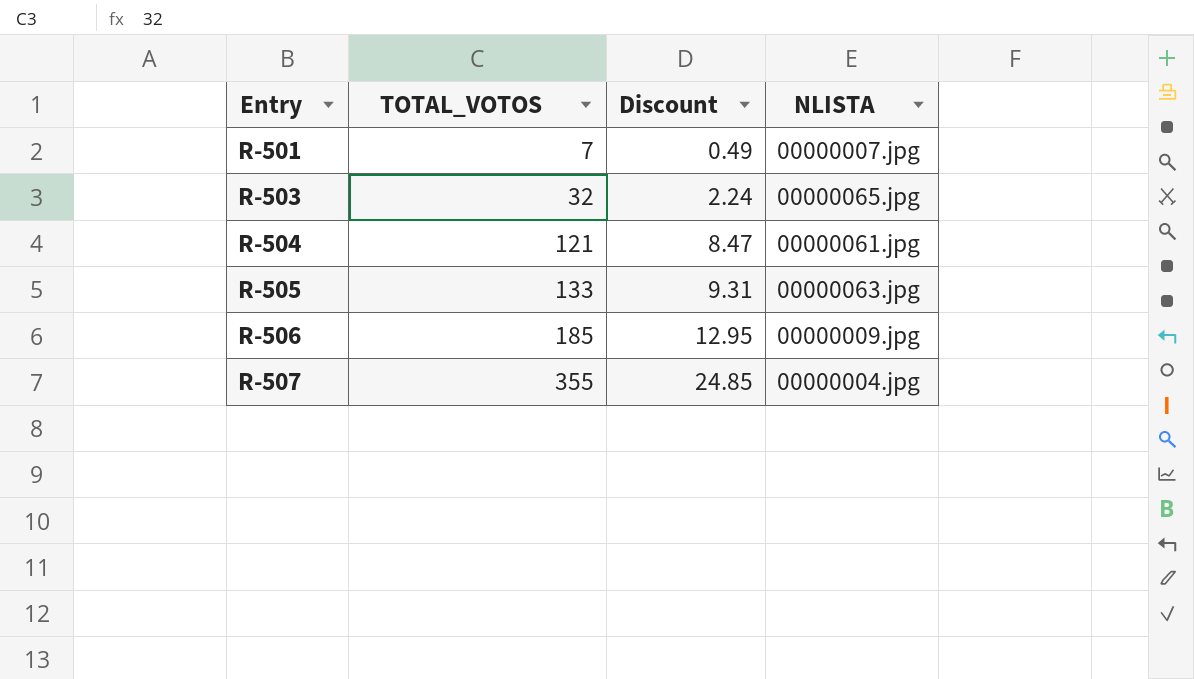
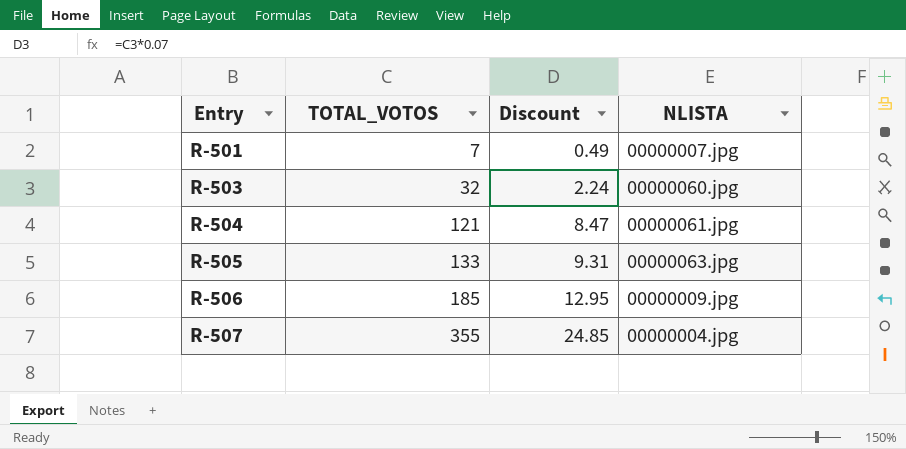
R-503 | NLISTA: 00000065.jpg -> 00000060.jpg

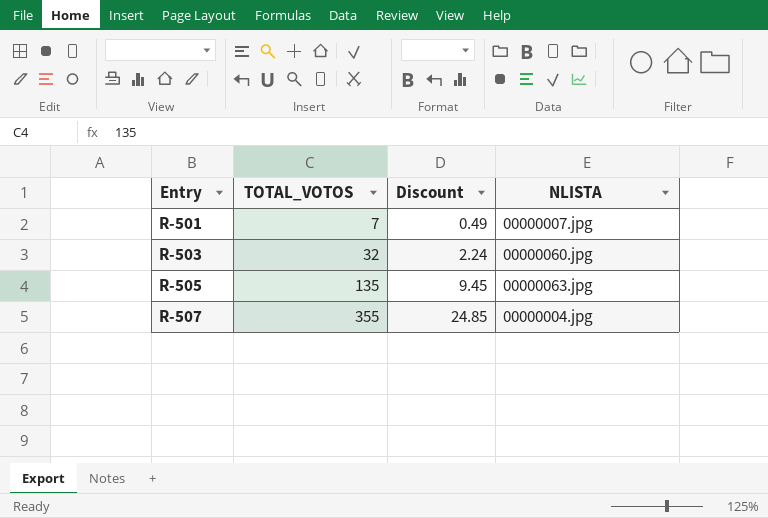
row R-504: 121 | 8.47 | 00000061.jpg -> none
row R-506: 185 | 12.95 | 00000009.jpg -> none
R-505 | TOTAL_VOTOS: 133 -> 135
R-505 | Discount: 9.31 -> 9.45

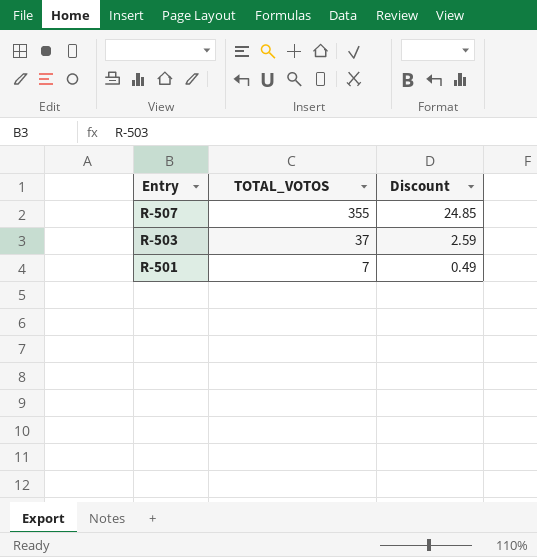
row order: Entry ascending -> Entry descending
column NLISTA | position: 4 -> none
row R-505: 135 | 9.45 | 00000063.jpg -> none
R-503 | TOTAL_VOTOS: 32 -> 37
R-503 | Discount: 2.24 -> 2.59

